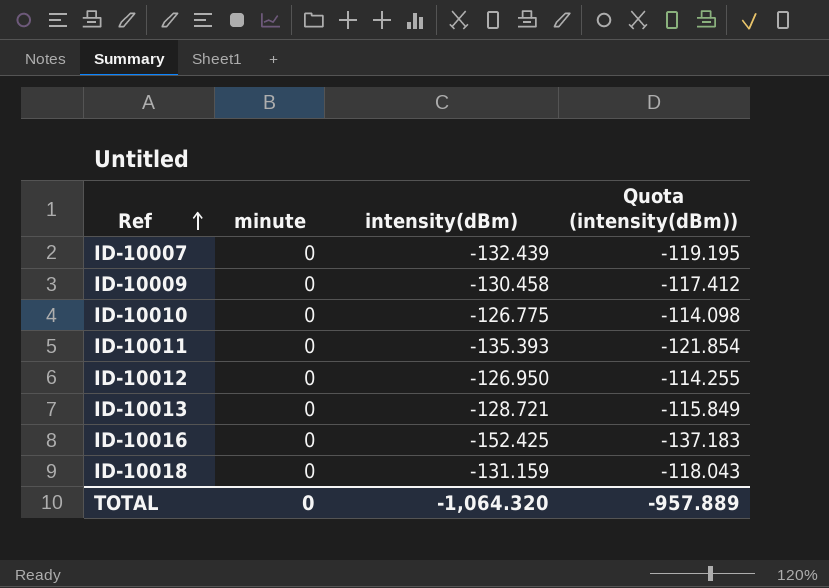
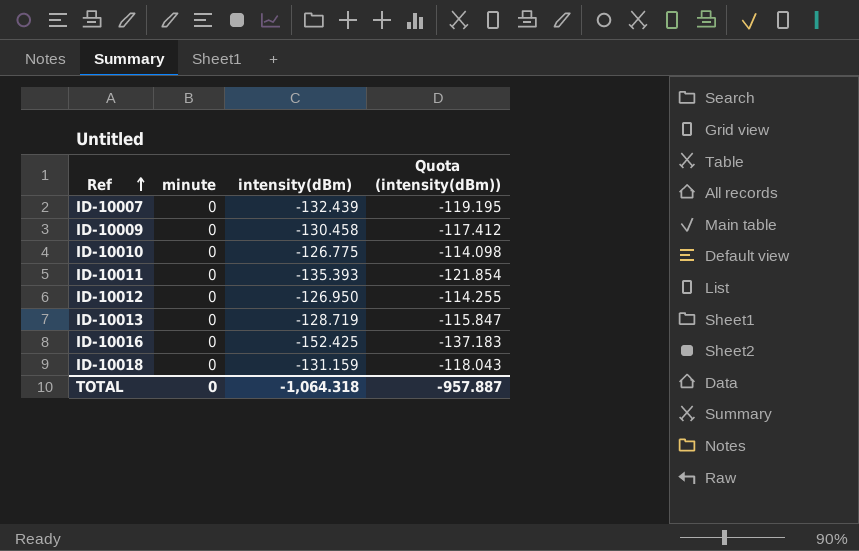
ID-10013 | intensity(dBm): -128.721 -> -128.719
ID-10013 | Quota (intensity(dBm)): -115.849 -> -115.847
TOTAL | intensity(dBm): -1,064.320 -> -1,064.318
TOTAL | Quota (intensity(dBm)): -957.889 -> -957.887

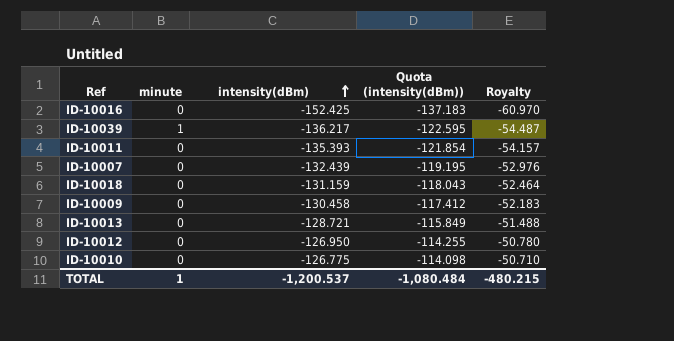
row order: Ref ascending -> intensity(dBm) ascending
column Royalty | formula: none -> [intensity(dBm)] * 0.4
row ID-10039: none -> 1 | -136.217 | -122.595 | -54.487
ID-10013 | intensity(dBm): -128.719 -> -128.721
ID-10013 | Quota (intensity(dBm)): -115.847 -> -115.849
TOTAL | minute: 0 -> 1
TOTAL | intensity(dBm): -1,064.318 -> -1,200.537
TOTAL | Quota (intensity(dBm)): -957.887 -> -1,080.484

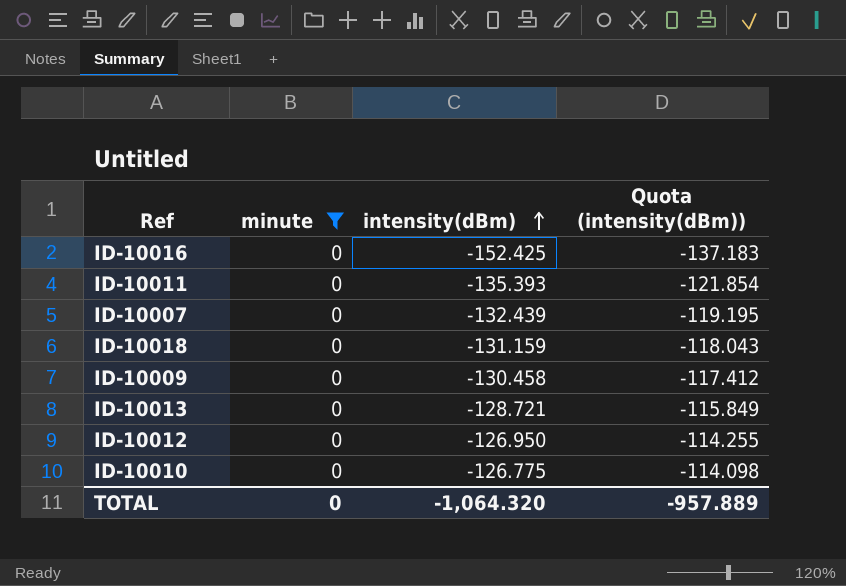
filter: none -> minute = 0
column Royalty | formula: [intensity(dBm)] * 0.4 -> none
TOTAL | minute: 1 -> 0
TOTAL | intensity(dBm): -1,200.537 -> -1,064.320
TOTAL | Quota (intensity(dBm)): -1,080.484 -> -957.889

